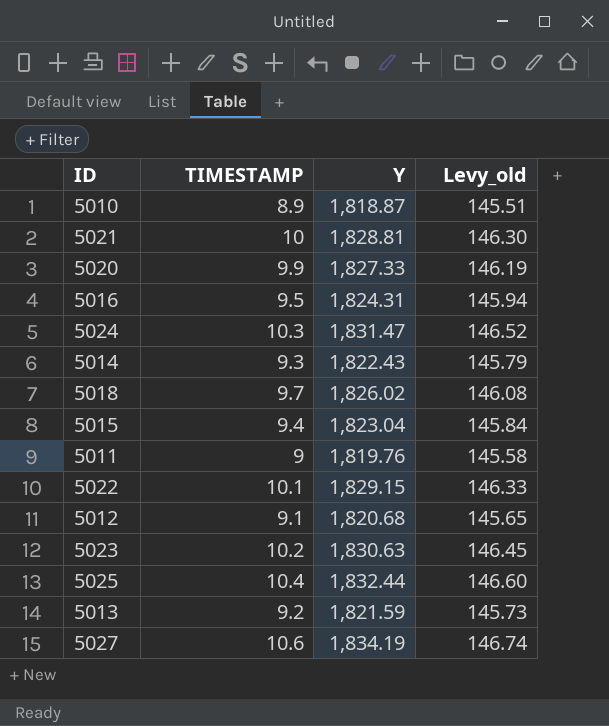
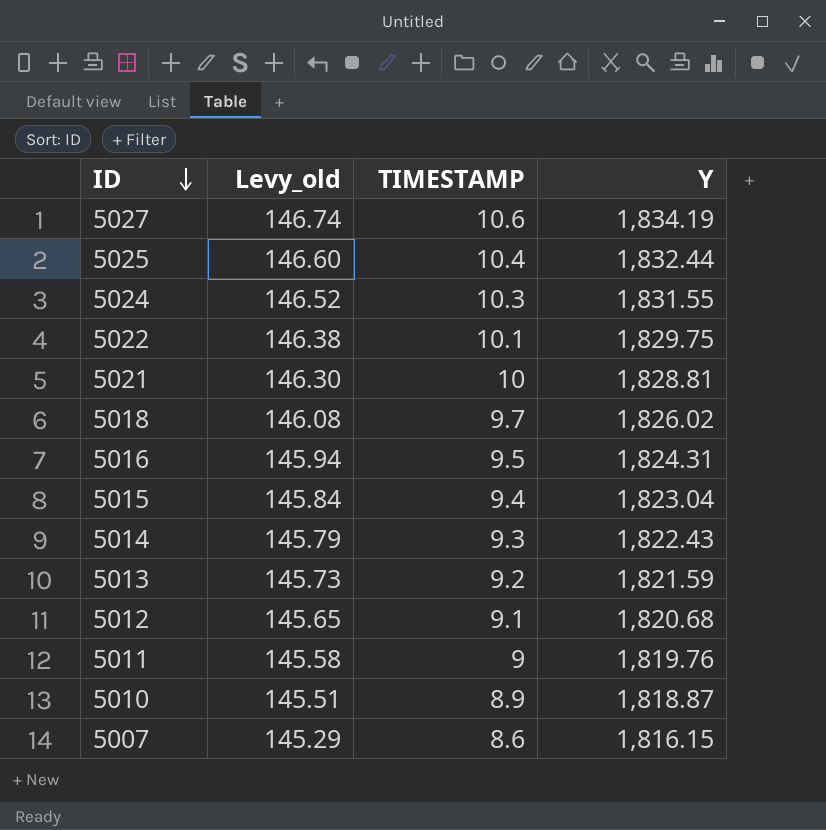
row order: none -> ID descending
column Levy_old | position: 4 -> 2
row 5020: 9.9 | 1,827.33 | 146.19 -> none
row 5023: 10.2 | 1,830.63 | 146.45 -> none
5024 | Y: 1,831.47 -> 1,831.55
5022 | Levy_old: 146.33 -> 146.38
5022 | Y: 1,829.15 -> 1,829.75
row 5007: none -> 145.29 | 8.6 | 1,816.15

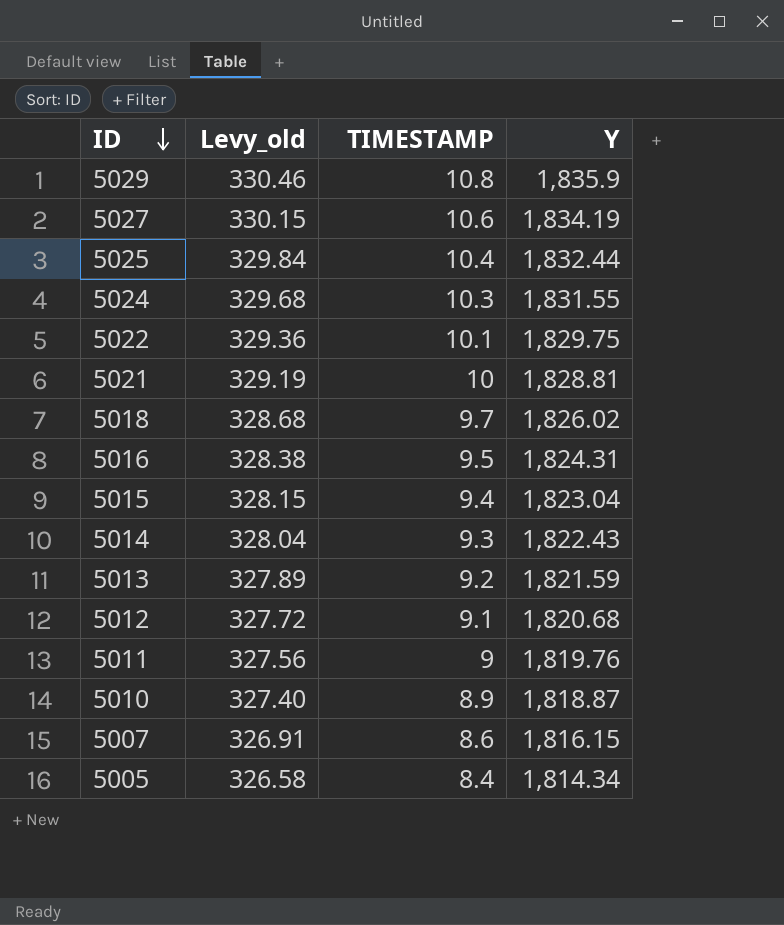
column Levy_old | formula: [Y] * 0.08 -> [Y] * 0.18
row 5029: none -> 330.46 | 10.8 | 1,835.9
row 5005: none -> 326.58 | 8.4 | 1,814.34

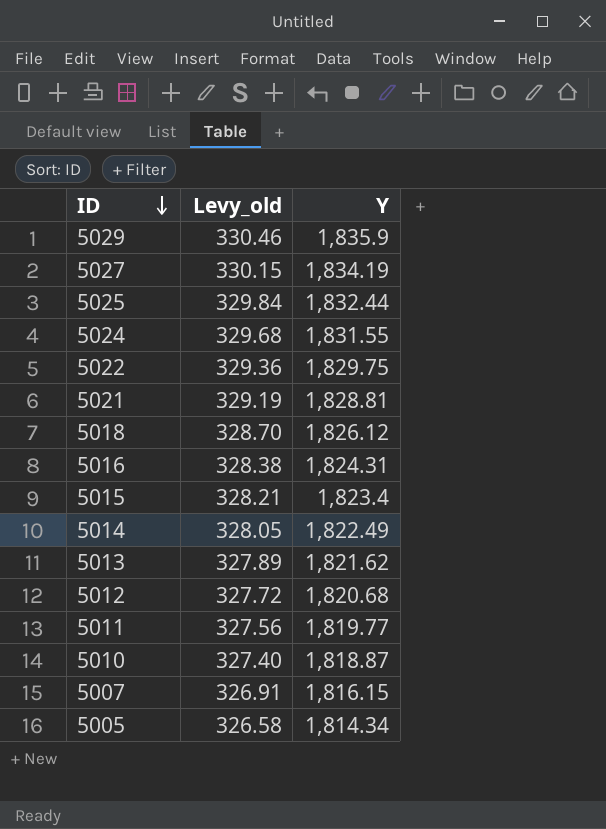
column TIMESTAMP | position: 3 -> none
5018 | Levy_old: 328.68 -> 328.70
5018 | Y: 1,826.02 -> 1,826.12
5015 | Levy_old: 328.15 -> 328.21
5015 | Y: 1,823.04 -> 1,823.4
5014 | Levy_old: 328.04 -> 328.05
5014 | Y: 1,822.43 -> 1,822.49
5013 | Y: 1,821.59 -> 1,821.62
5011 | Y: 1,819.76 -> 1,819.77

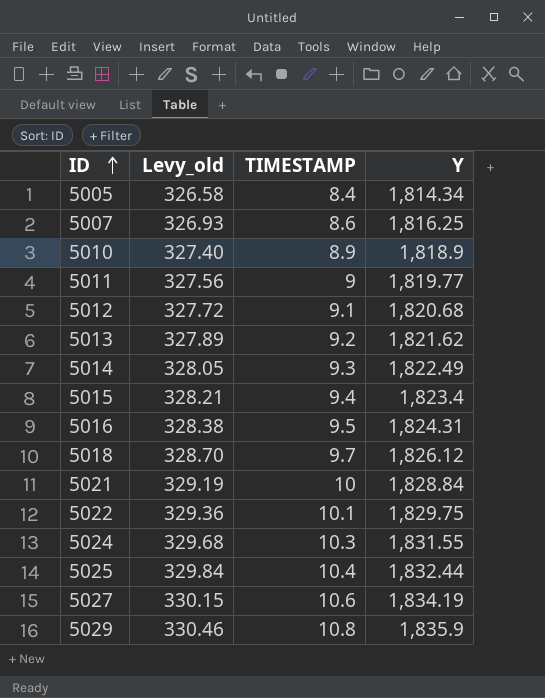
row order: ID descending -> ID ascending
column TIMESTAMP | position: none -> 3
5007 | Levy_old: 326.91 -> 326.93
5007 | Y: 1,816.15 -> 1,816.25
5010 | Y: 1,818.87 -> 1,818.9
5021 | Y: 1,828.81 -> 1,828.84

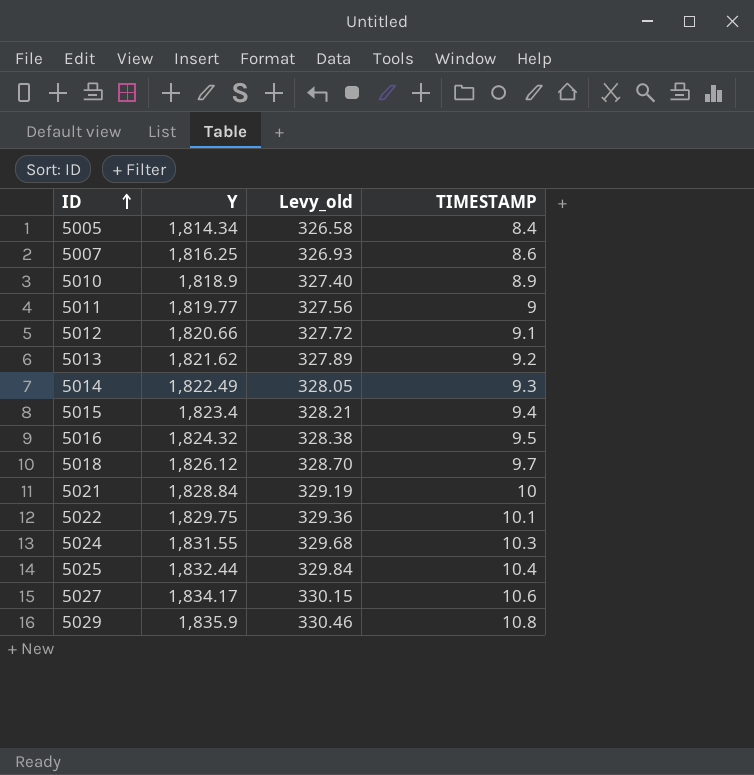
column Y | position: 4 -> 2
5012 | Y: 1,820.68 -> 1,820.66
5016 | Y: 1,824.31 -> 1,824.32
5027 | Y: 1,834.19 -> 1,834.17

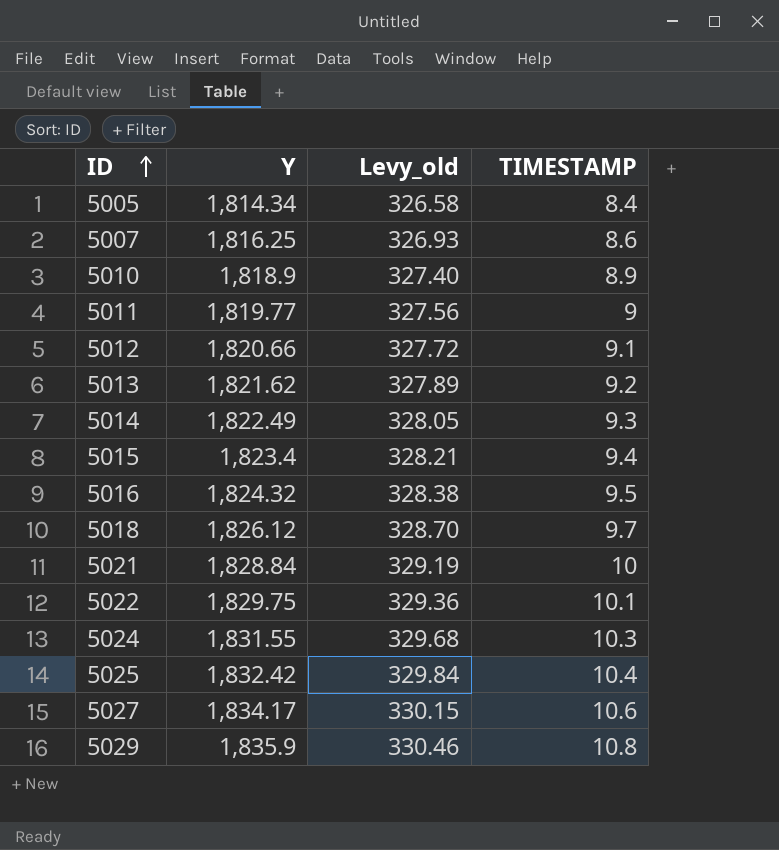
5025 | Y: 1,832.44 -> 1,832.42

